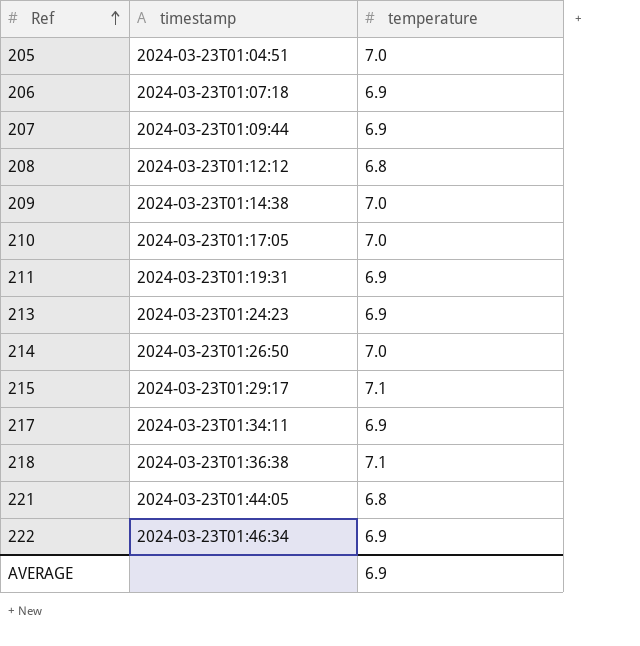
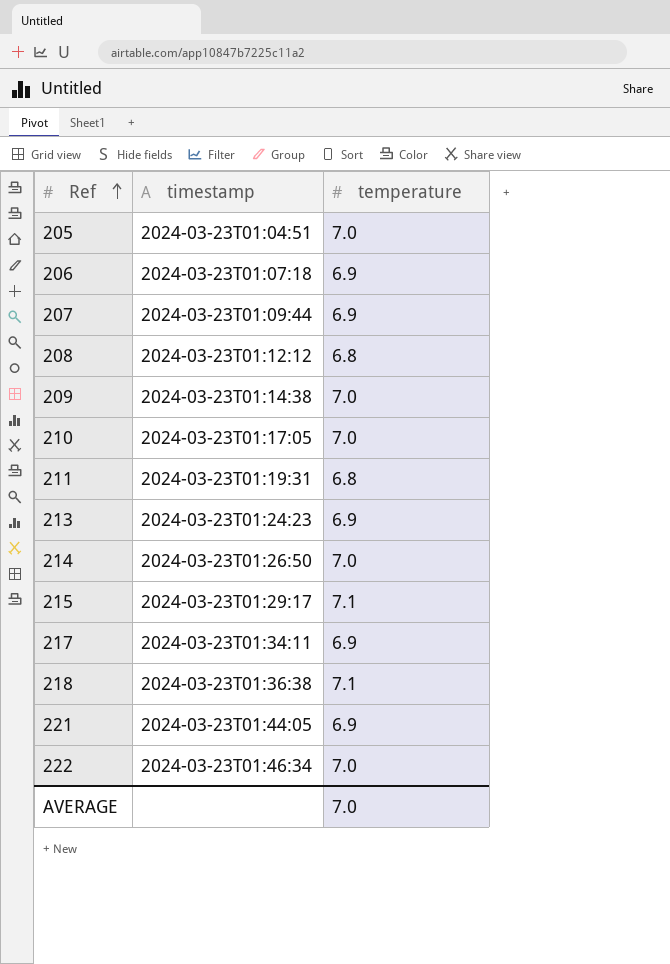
211 | temperature: 6.9 -> 6.8
221 | temperature: 6.8 -> 6.9
222 | temperature: 6.9 -> 7.0
AVERAGE | temperature: 6.9 -> 7.0

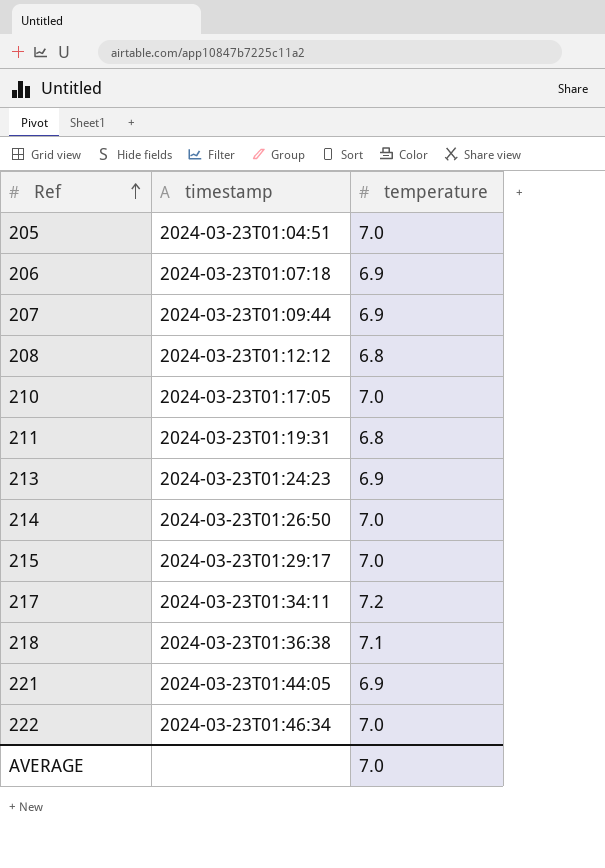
row 209: 2024-03-23T01:14:38 | 7.0 -> none
215 | temperature: 7.1 -> 7.0
217 | temperature: 6.9 -> 7.2

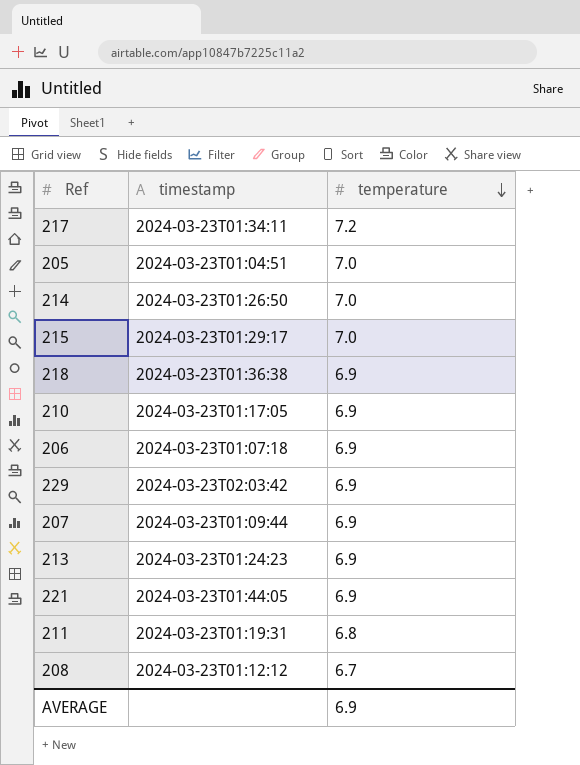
row order: Ref ascending -> temperature descending
row 222: 2024-03-23T01:46:34 | 7.0 -> none
218 | temperature: 7.1 -> 6.9
210 | temperature: 7.0 -> 6.9
row 229: none -> 2024-03-23T02:03:42 | 6.9
208 | temperature: 6.8 -> 6.7
AVERAGE | temperature: 7.0 -> 6.9

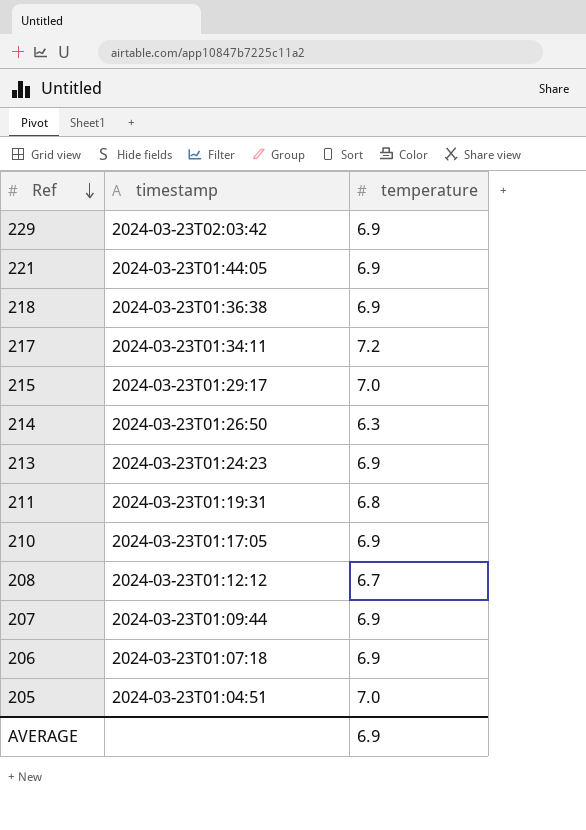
row order: temperature descending -> Ref descending
214 | temperature: 7.0 -> 6.3

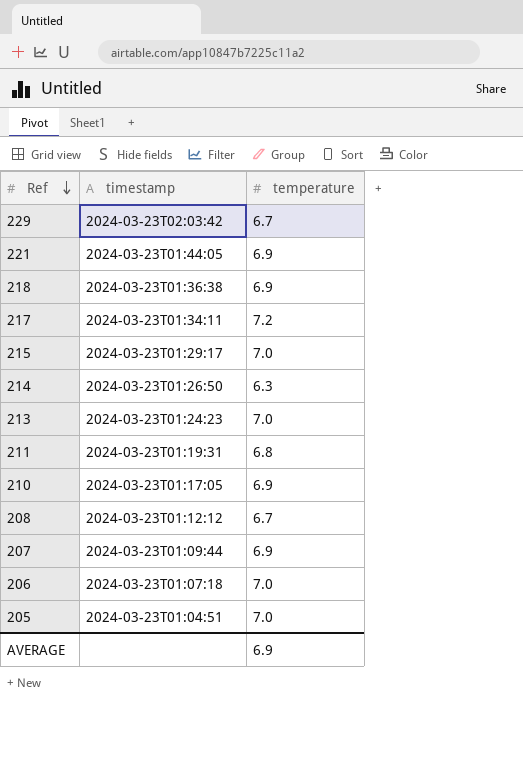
229 | temperature: 6.9 -> 6.7
213 | temperature: 6.9 -> 7.0
206 | temperature: 6.9 -> 7.0

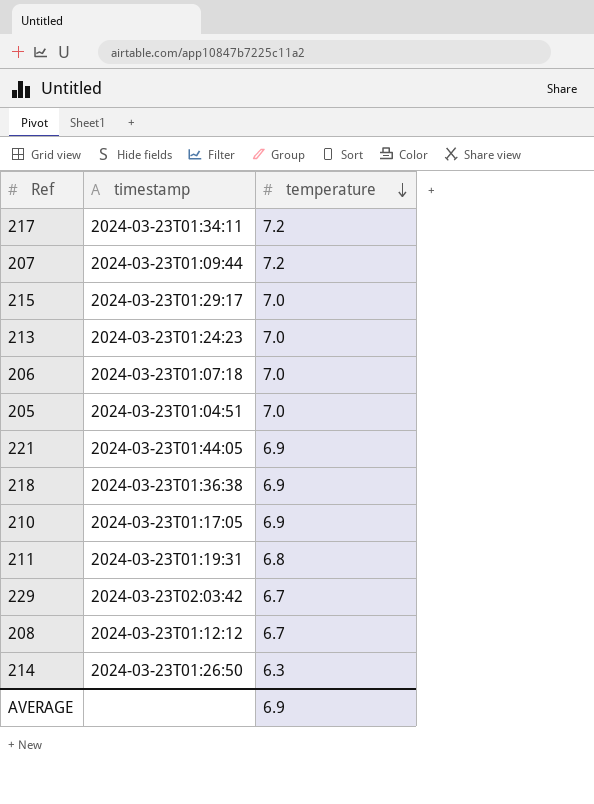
row order: Ref descending -> temperature descending
207 | temperature: 6.9 -> 7.2

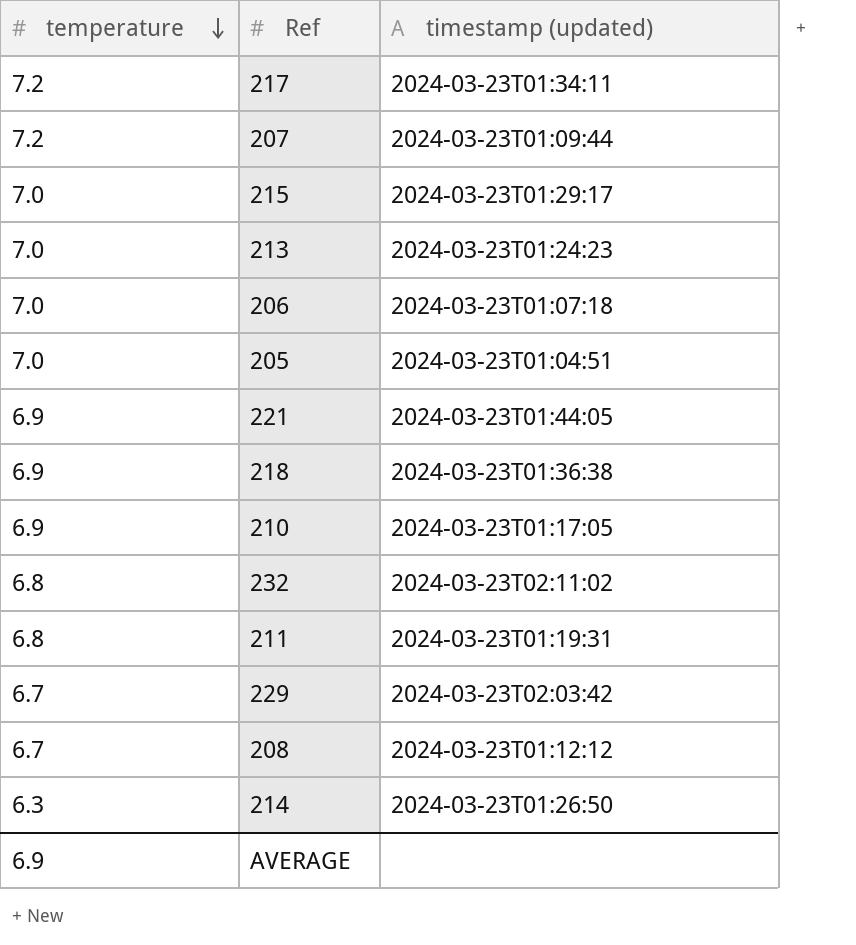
column temperature | position: 3 -> 1
column name: timestamp -> timestamp (updated)
row 232: none -> 6.8 | 2024-03-23T02:11:02

